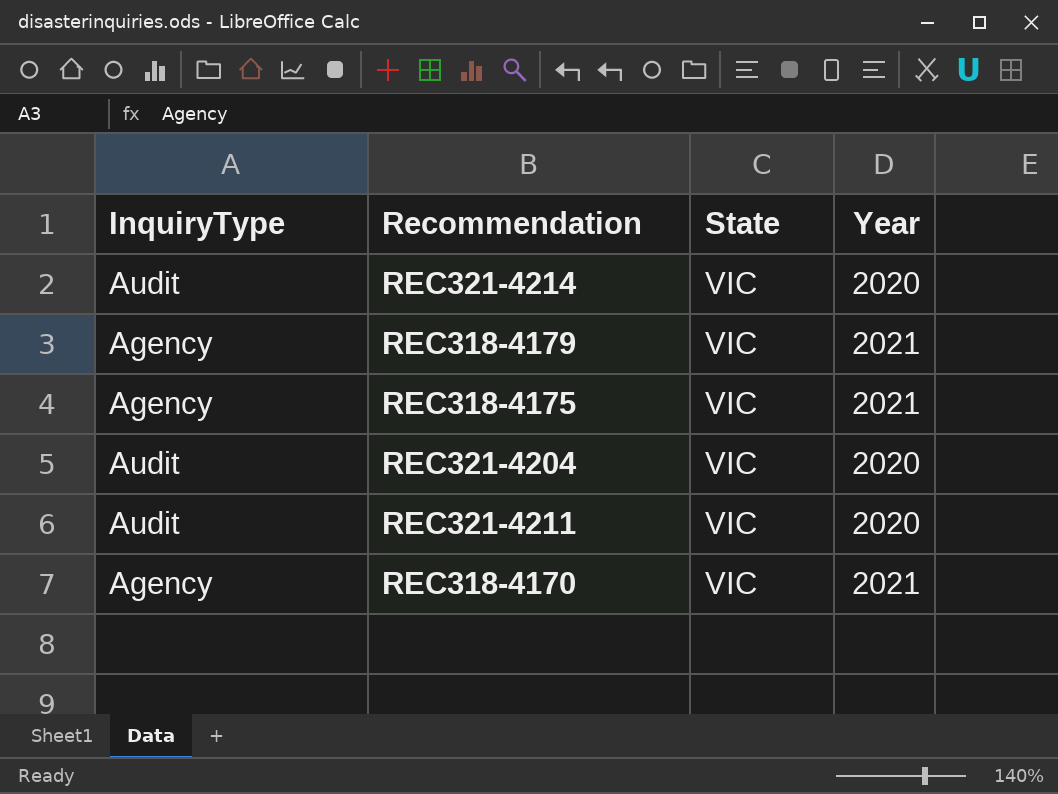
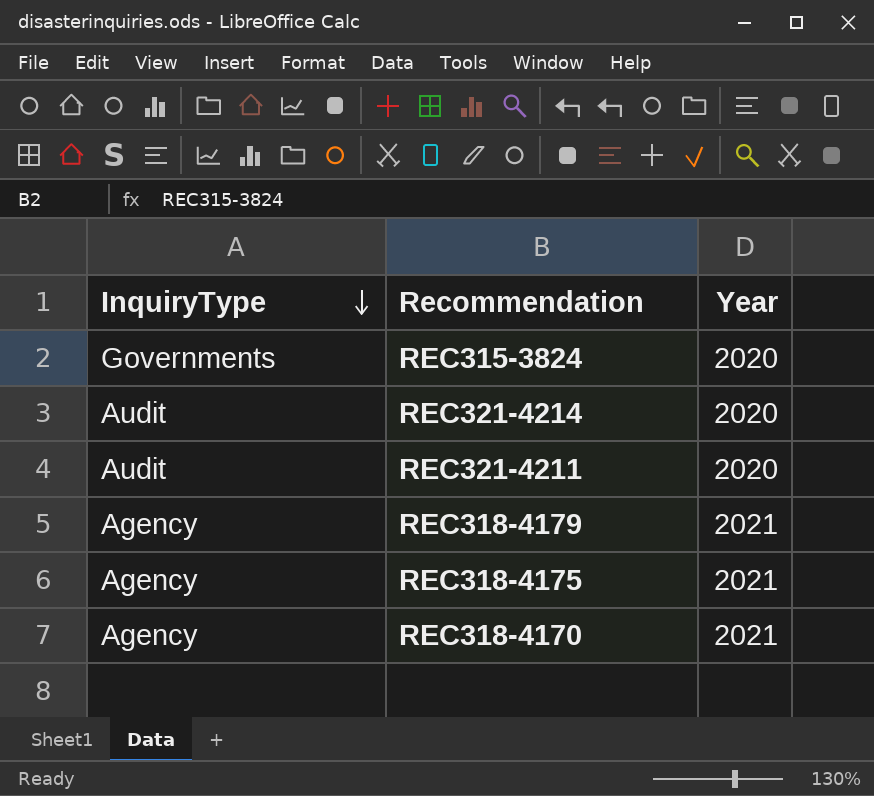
row order: none -> InquiryType descending
column State | position: 3 -> none
row REC321-4204: Audit | VIC | 2020 -> none
row REC315-3824: none -> Governments | 2020

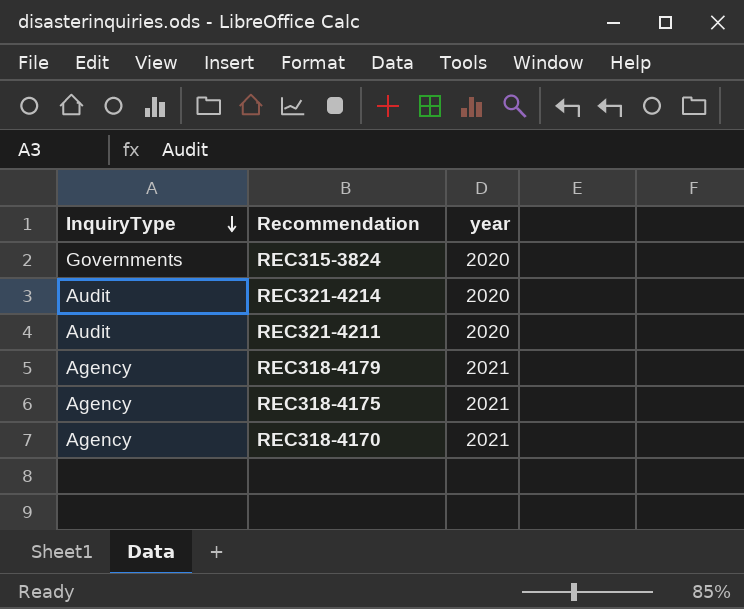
column name: Year -> year

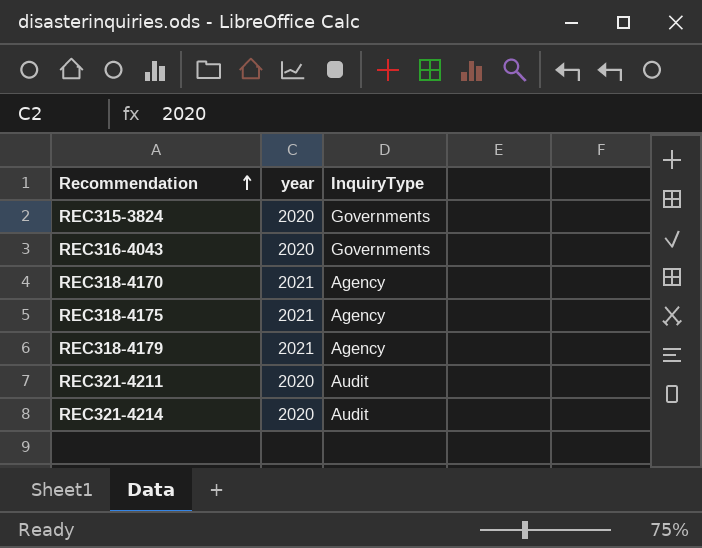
row order: InquiryType descending -> Recommendation ascending
column InquiryType | position: 1 -> 3
row REC316-4043: none -> 2020 | Governments

